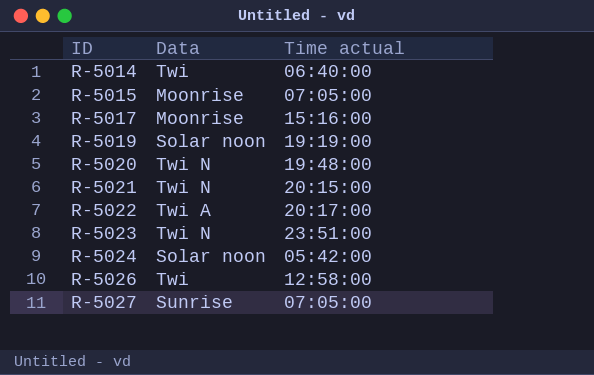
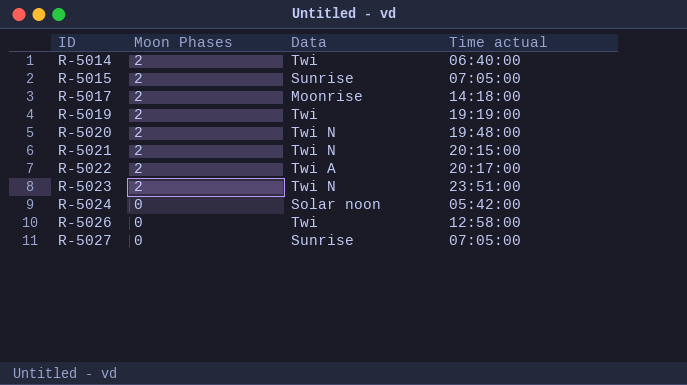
column Moon Phases | position: none -> 2
R-5015 | Data: Moonrise -> Sunrise
R-5017 | Time actual: 15:16:00 -> 14:18:00
R-5019 | Data: Solar noon -> Twi

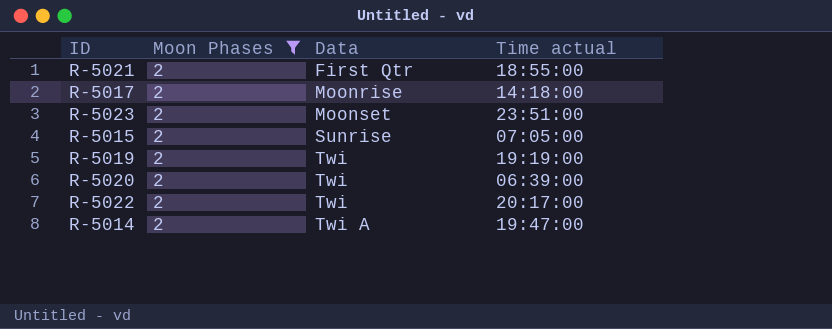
filter: none -> Moon Phases = 2
row order: ID ascending -> Data ascending
R-5021 | Data: Twi N -> First Qtr
R-5021 | Time actual: 20:15:00 -> 18:55:00
R-5023 | Data: Twi N -> Moonset
R-5020 | Data: Twi N -> Twi
R-5020 | Time actual: 19:48:00 -> 06:39:00
R-5022 | Data: Twi A -> Twi
R-5014 | Data: Twi -> Twi A
R-5014 | Time actual: 06:40:00 -> 19:47:00

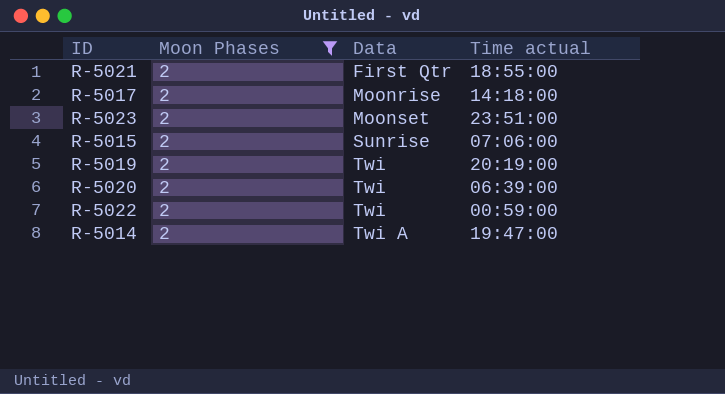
R-5015 | Time actual: 07:05:00 -> 07:06:00
R-5019 | Time actual: 19:19:00 -> 20:19:00
R-5022 | Time actual: 20:17:00 -> 00:59:00

